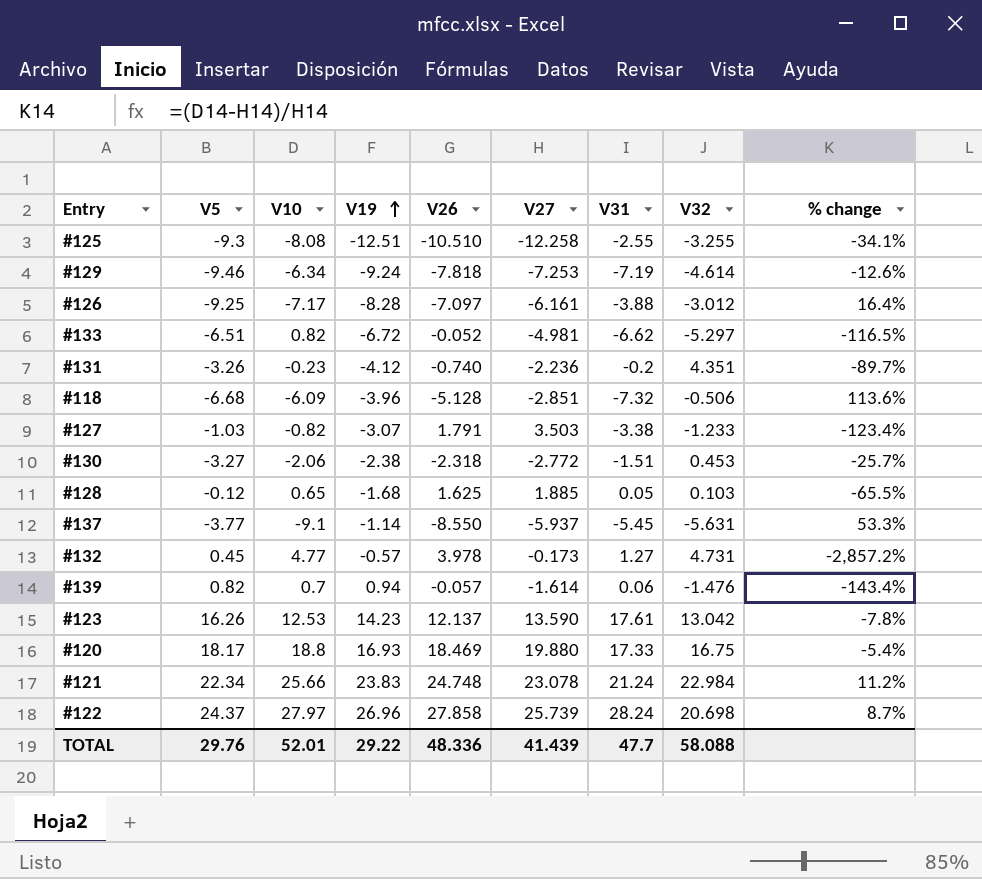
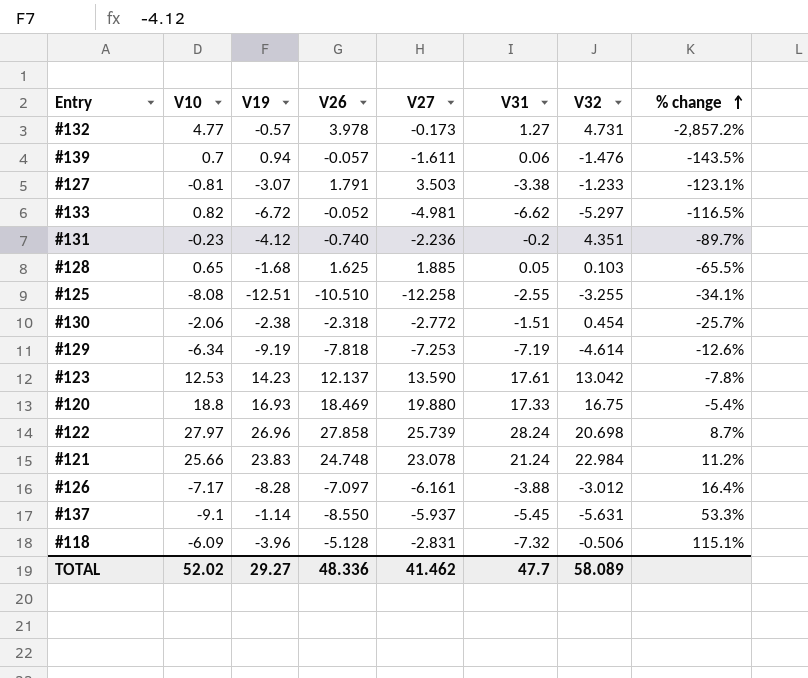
row order: V19 ascending -> % change ascending
column V5 | position: 2 -> none
#139 | V27: -1.614 -> -1.611
#139 | % change: -143.4% -> -143.5%
#127 | V10: -0.82 -> -0.81
#127 | % change: -123.4% -> -123.1%
#130 | V32: 0.453 -> 0.454
#129 | V19: -9.24 -> -9.19
#118 | V27: -2.851 -> -2.831
#118 | % change: 113.6% -> 115.1%
TOTAL | V10: 52.01 -> 52.02
TOTAL | V19: 29.22 -> 29.27
TOTAL | V27: 41.439 -> 41.462
TOTAL | V32: 58.088 -> 58.089

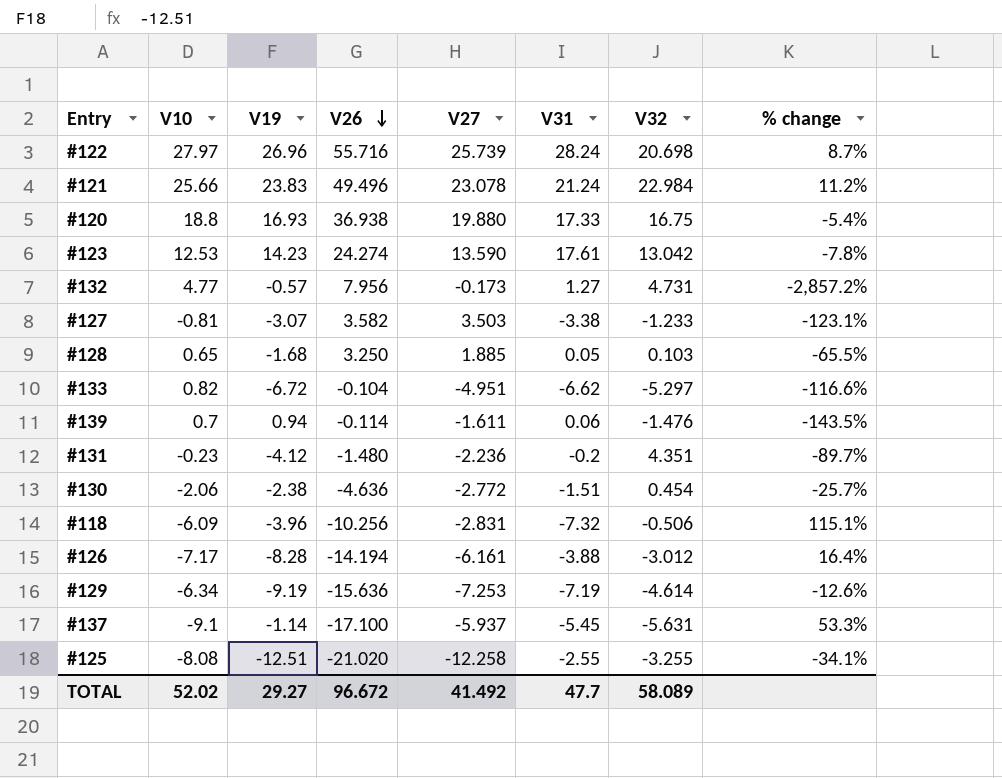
row order: % change ascending -> V26 descending
#122 | V26: 27.858 -> 55.716
#121 | V26: 24.748 -> 49.496
#120 | V26: 18.469 -> 36.938
#123 | V26: 12.137 -> 24.274
#132 | V26: 3.978 -> 7.956
#127 | V26: 1.791 -> 3.582
#128 | V26: 1.625 -> 3.250
#133 | V26: -0.052 -> -0.104
#133 | V27: -4.981 -> -4.951
#133 | % change: -116.5% -> -116.6%
#139 | V26: -0.057 -> -0.114
#131 | V26: -0.740 -> -1.480
#130 | V26: -2.318 -> -4.636
#118 | V26: -5.128 -> -10.256
#126 | V26: -7.097 -> -14.194
#129 | V26: -7.818 -> -15.636
#137 | V26: -8.550 -> -17.100
#125 | V26: -10.510 -> -21.020
TOTAL | V26: 48.336 -> 96.672
TOTAL | V27: 41.462 -> 41.492

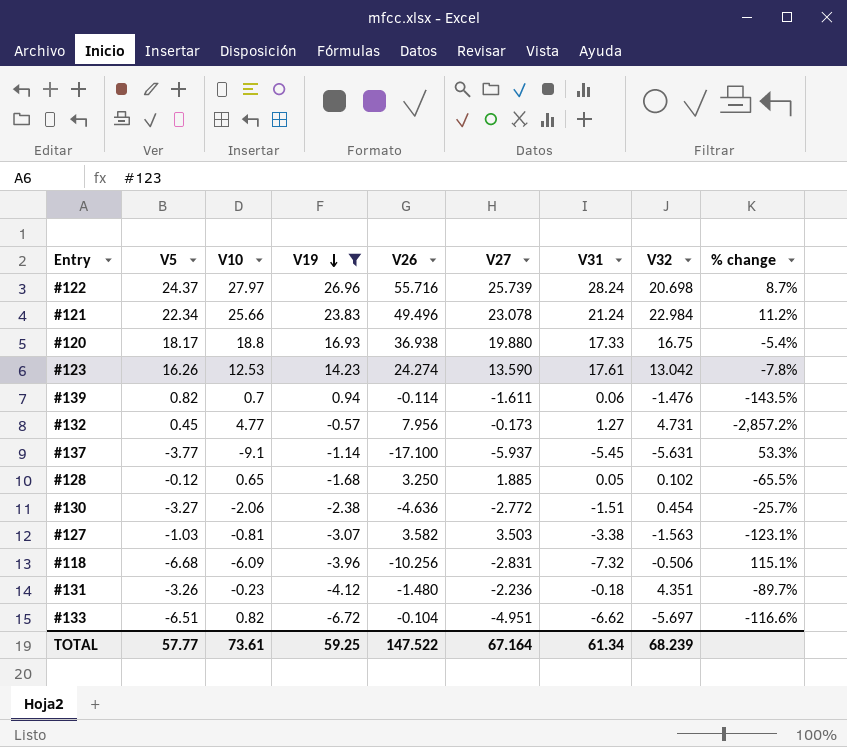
filter: none -> V19 >= -6.72
row order: V26 descending -> V19 descending
column V5 | position: none -> 2
#128 | V32: 0.103 -> 0.102
#127 | V32: -1.233 -> -1.563
#131 | V31: -0.2 -> -0.18
#133 | V32: -5.297 -> -5.697
TOTAL | V10: 52.02 -> 73.61
TOTAL | V19: 29.27 -> 59.25
TOTAL | V26: 96.672 -> 147.522
TOTAL | V27: 41.492 -> 67.164
TOTAL | V31: 47.7 -> 61.34
TOTAL | V32: 58.089 -> 68.239

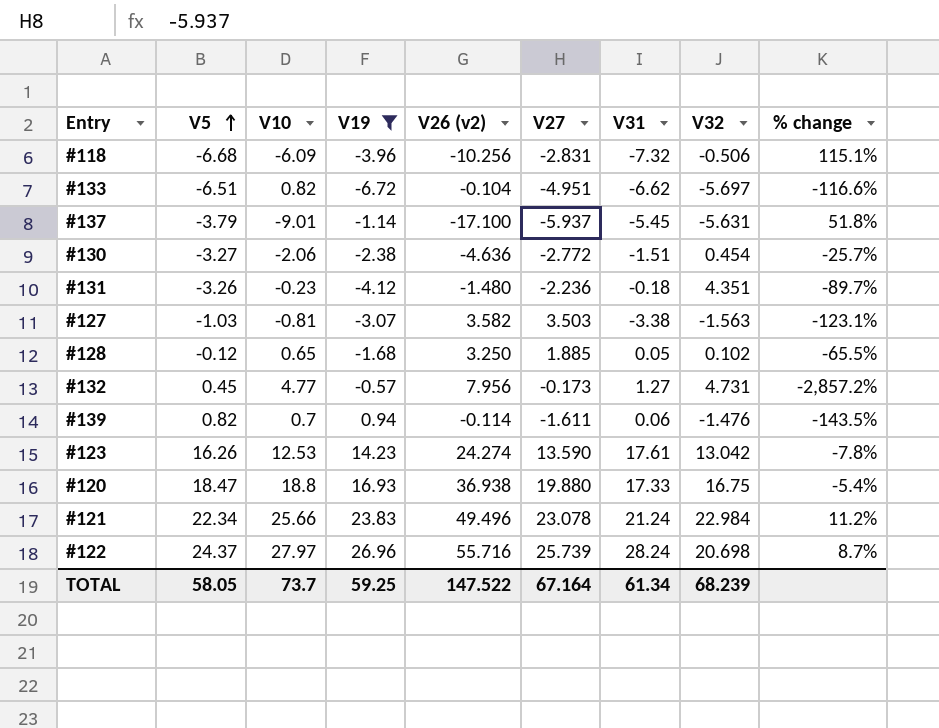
row order: V19 descending -> V5 ascending
column name: V26 -> V26 (v2)
#137 | V5: -3.77 -> -3.79
#137 | V10: -9.1 -> -9.01
#137 | % change: 53.3% -> 51.8%
#120 | V5: 18.17 -> 18.47
TOTAL | V5: 57.77 -> 58.05
TOTAL | V10: 73.61 -> 73.7

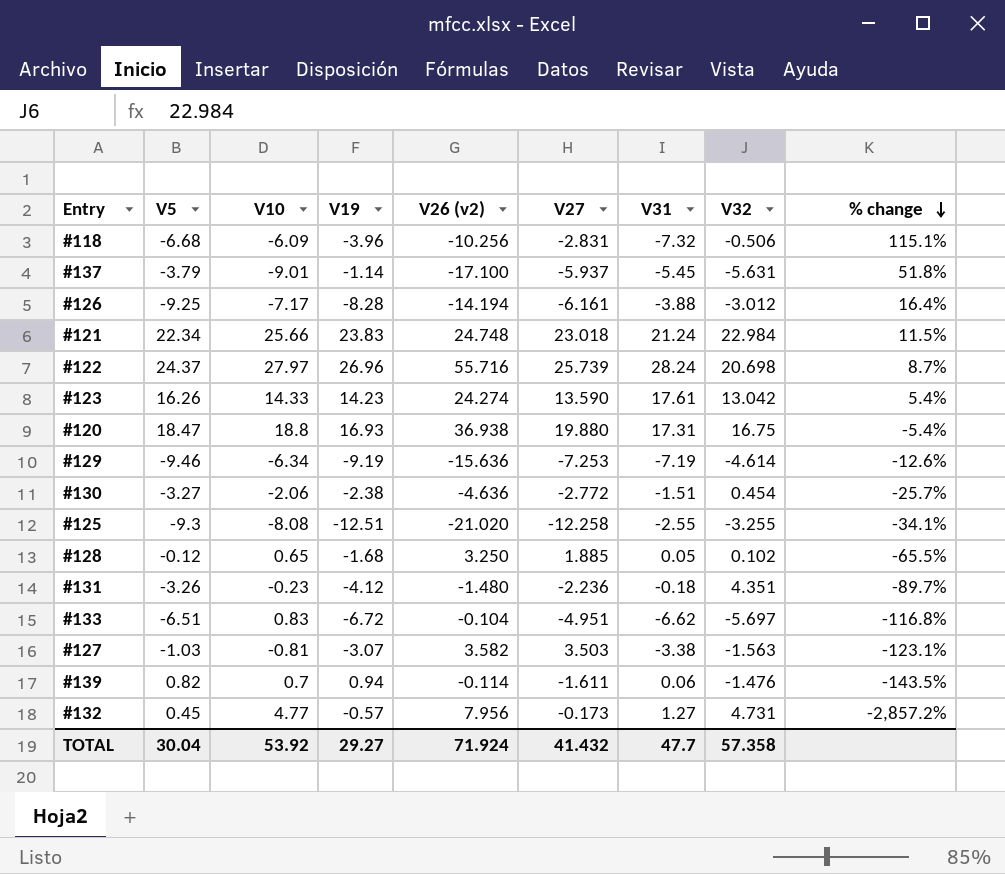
filter: V19 >= -6.72 -> none
row order: V5 ascending -> % change descending
#121 | V26 (v2): 49.496 -> 24.748
#121 | V27: 23.078 -> 23.018
#121 | % change: 11.2% -> 11.5%
#123 | V10: 12.53 -> 14.33
#123 | % change: -7.8% -> 5.4%
#120 | V31: 17.33 -> 17.31
#133 | V10: 0.82 -> 0.83
#133 | % change: -116.6% -> -116.8%
TOTAL | V5: 58.05 -> 30.04
TOTAL | V10: 73.7 -> 53.92
TOTAL | V19: 59.25 -> 29.27
TOTAL | V26 (v2): 147.522 -> 71.924
TOTAL | V27: 67.164 -> 41.432
TOTAL | V31: 61.34 -> 47.7
TOTAL | V32: 68.239 -> 57.358

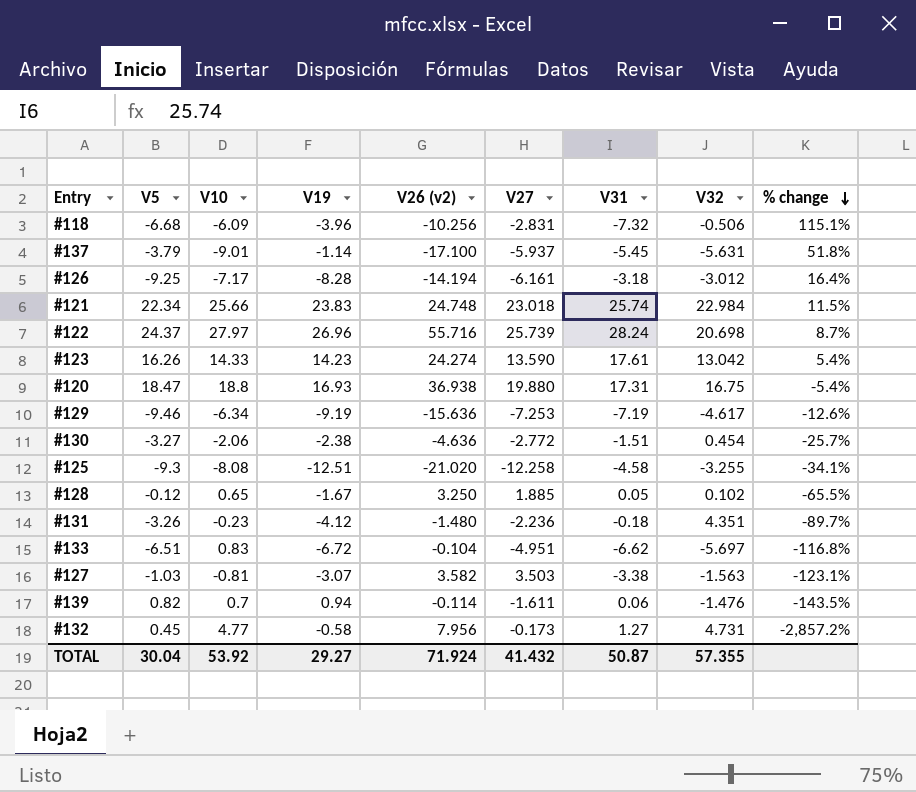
#126 | V31: -3.88 -> -3.18
#121 | V31: 21.24 -> 25.74
#129 | V32: -4.614 -> -4.617
#125 | V31: -2.55 -> -4.58
#128 | V19: -1.68 -> -1.67
#132 | V19: -0.57 -> -0.58
TOTAL | V31: 47.7 -> 50.87
TOTAL | V32: 57.358 -> 57.355

